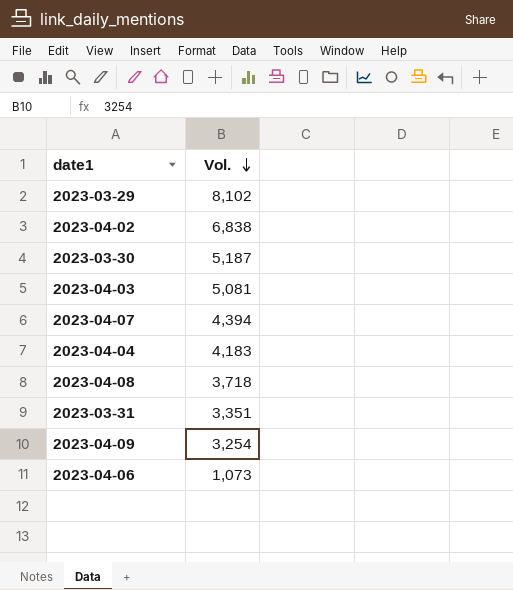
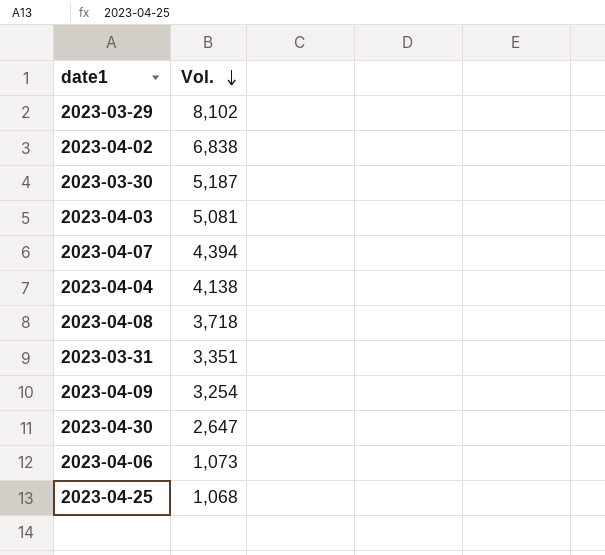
2023-04-04 | Vol.: 4,183 -> 4,138
row 2023-04-30: none -> 2,647
row 2023-04-25: none -> 1,068

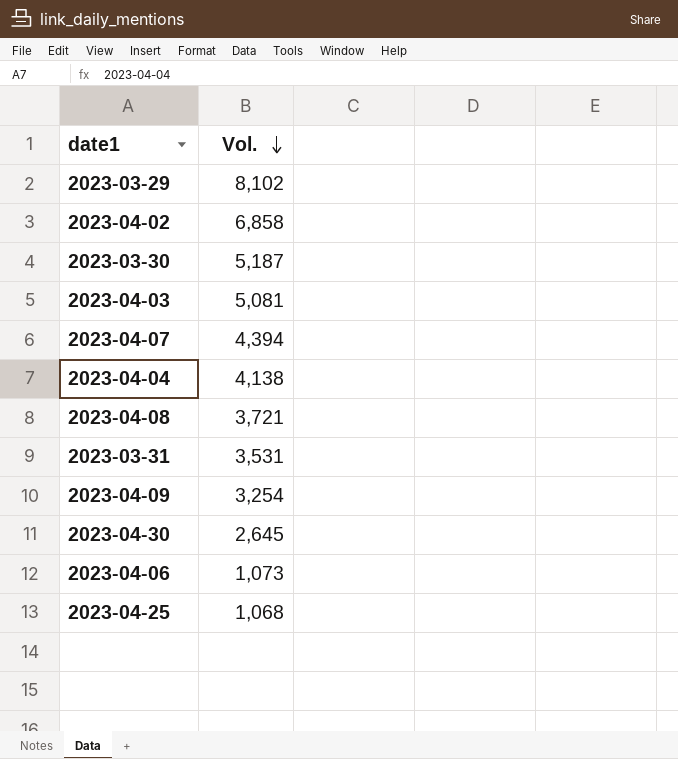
2023-04-02 | Vol.: 6,838 -> 6,858
2023-04-08 | Vol.: 3,718 -> 3,721
2023-03-31 | Vol.: 3,351 -> 3,531
2023-04-30 | Vol.: 2,647 -> 2,645

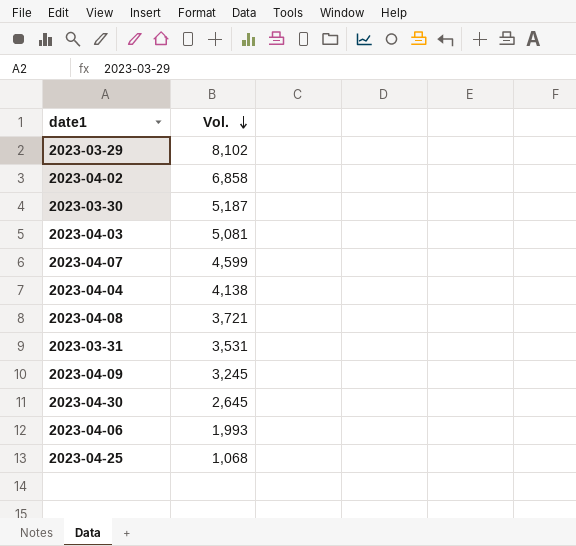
2023-04-07 | Vol.: 4,394 -> 4,599
2023-04-09 | Vol.: 3,254 -> 3,245
2023-04-06 | Vol.: 1,073 -> 1,993

